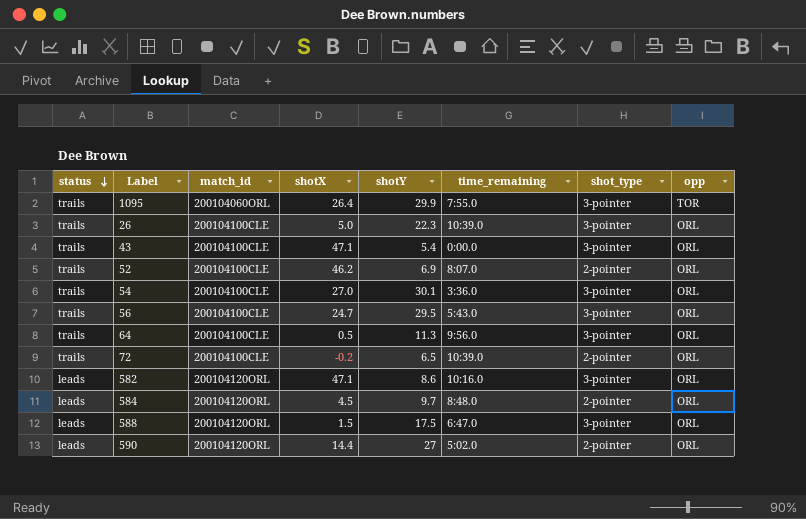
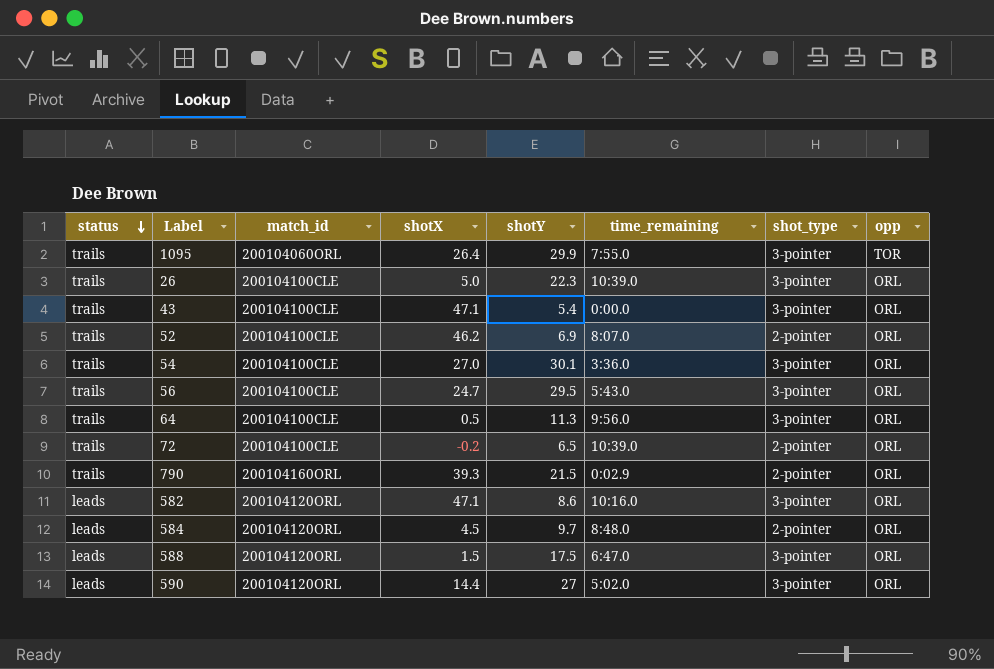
row 790: none -> trails | 200104160ORL | 39.3 | 21.5 | 0:02.9 | 2-pointer | ORL
590 | shot_type: 2-pointer -> 3-pointer

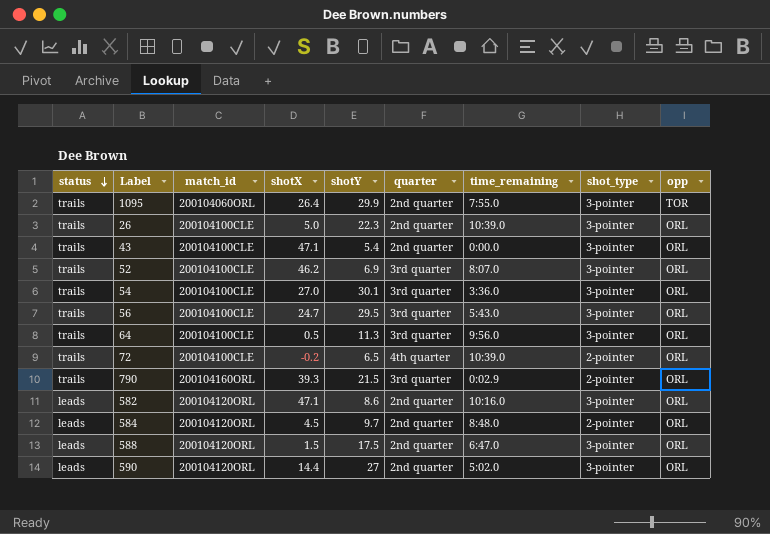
column quarter | position: none -> 6
52 | shot_type: 2-pointer -> 3-pointer

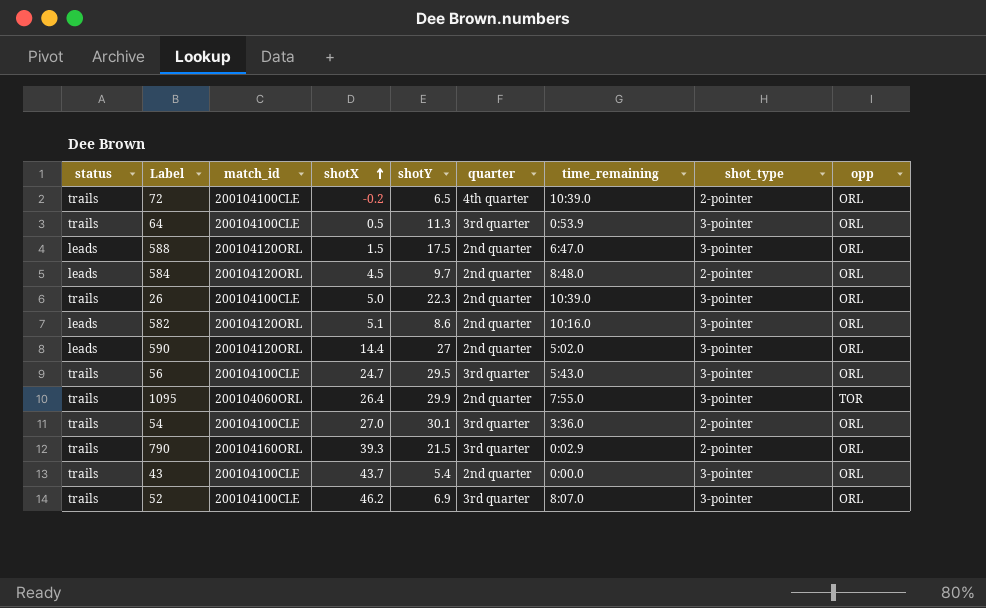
row order: status descending -> shotX ascending
64 | time_remaining: 9:56.0 -> 0:53.9
582 | shotX: 47.1 -> 5.1
54 | shot_type: 3-pointer -> 2-pointer
43 | shotX: 47.1 -> 43.7

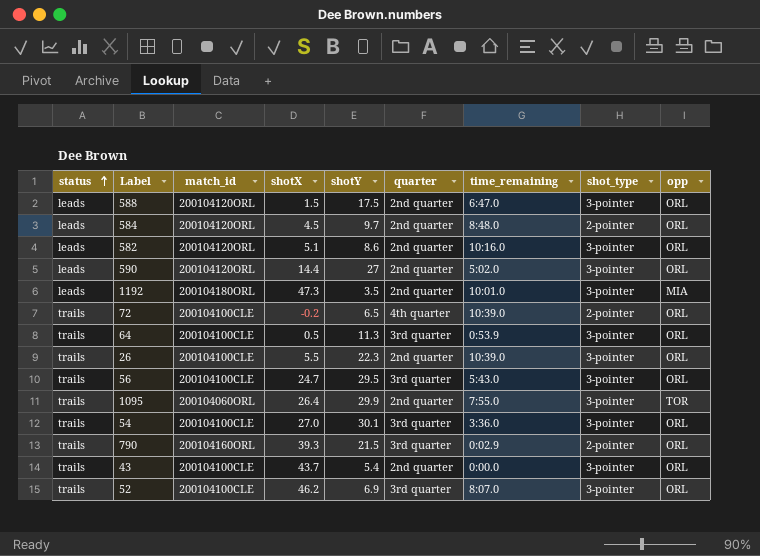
row order: shotX ascending -> status ascending
row 1192: none -> leads | 200104180ORL | 47.3 | 3.5 | 2nd quarter | 10:01.0 | 3-pointer | MIA
26 | shotX: 5.0 -> 5.5
54 | shot_type: 2-pointer -> 3-pointer

